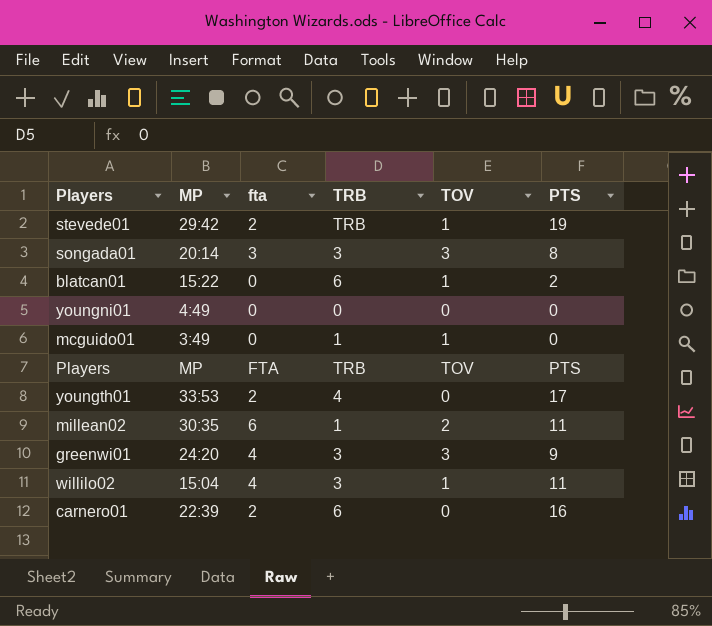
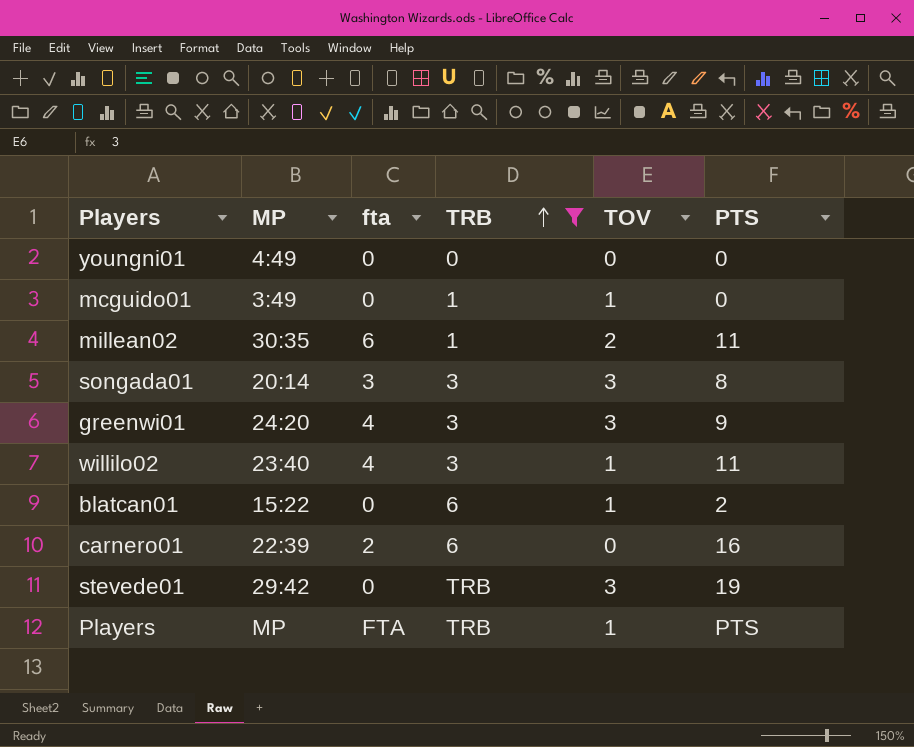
filter: none -> TRB != 4
row order: none -> TRB ascending
willilo02 | MP: 15:04 -> 23:40
stevede01 | fta: 2 -> 0
stevede01 | TOV: 1 -> 3
Players | TOV: TOV -> 1

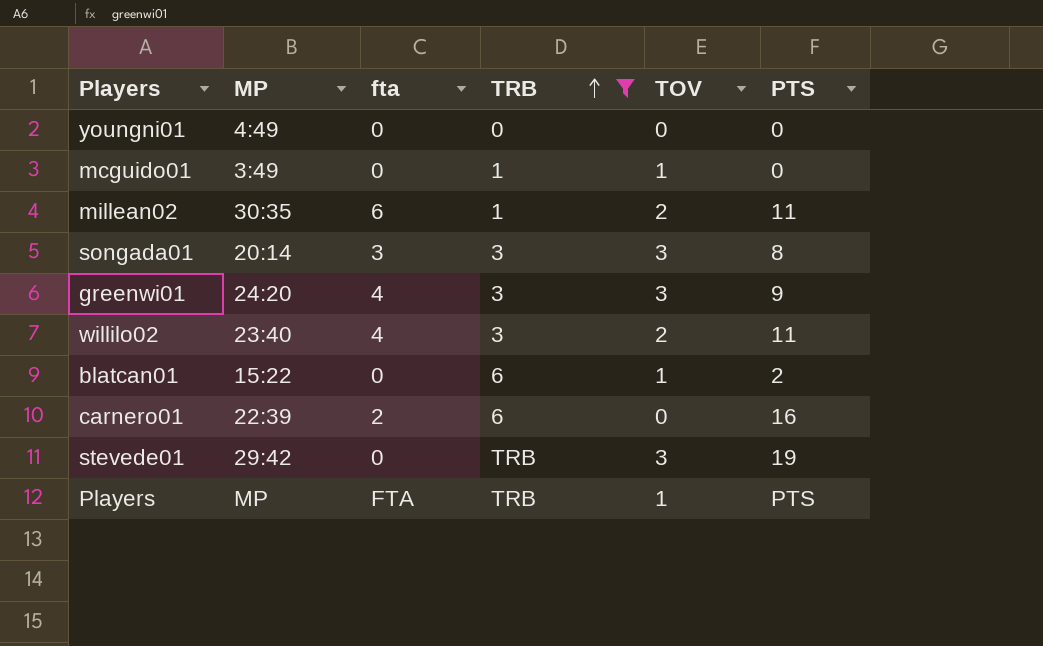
willilo02 | TOV: 1 -> 2

